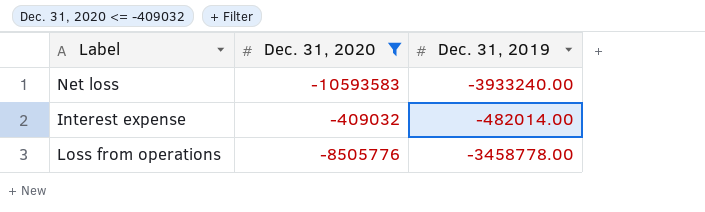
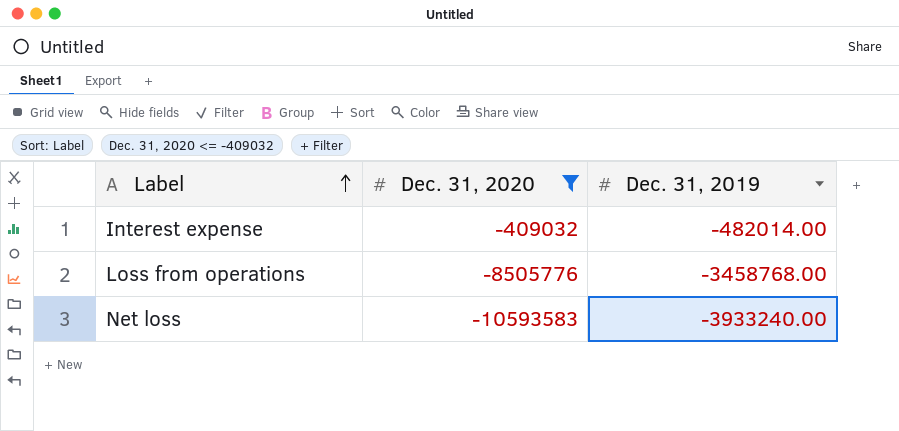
row order: none -> Label ascending
Loss from operations | Dec. 31, 2019: -3458778.00 -> -3458768.00

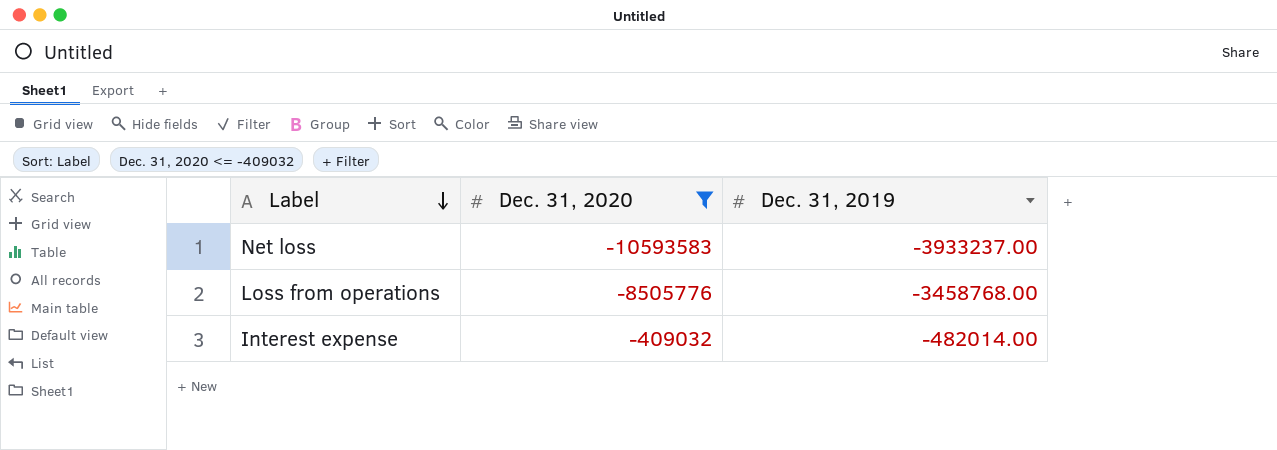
row order: Label ascending -> Label descending
Net loss | Dec. 31, 2019: -3933240.00 -> -3933237.00

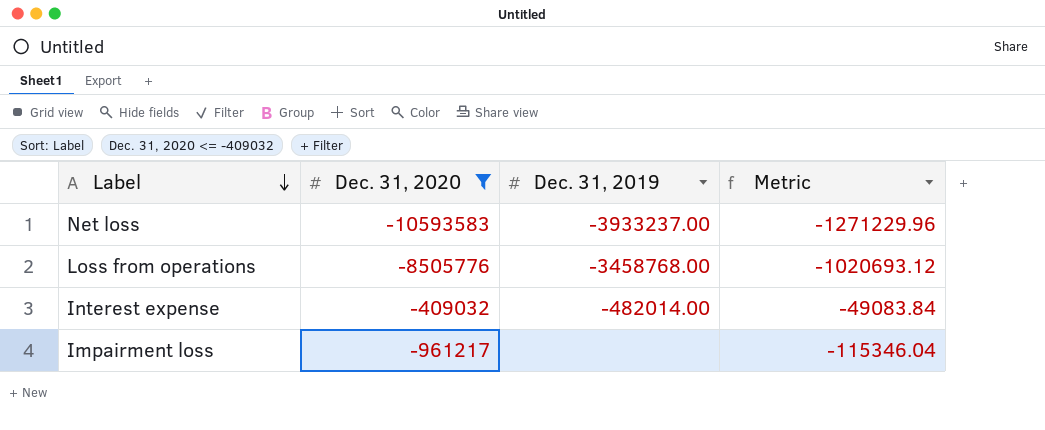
column Metric | formula: none -> [Dec. 31, 2020] * 0.12
row Impairment loss: none -> -961217 | none | -115346.04

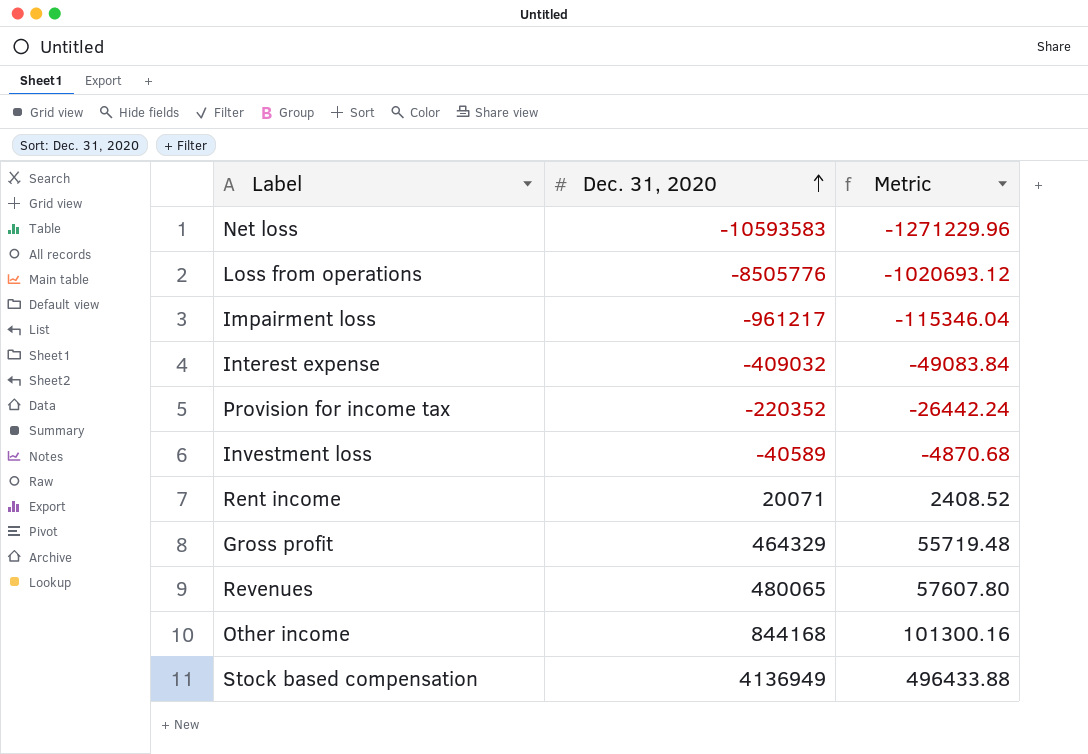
filter: Dec. 31, 2020 <= -409032 -> none
row order: Label descending -> Dec. 31, 2020 ascending
column Dec. 31, 2019 | position: 3 -> none

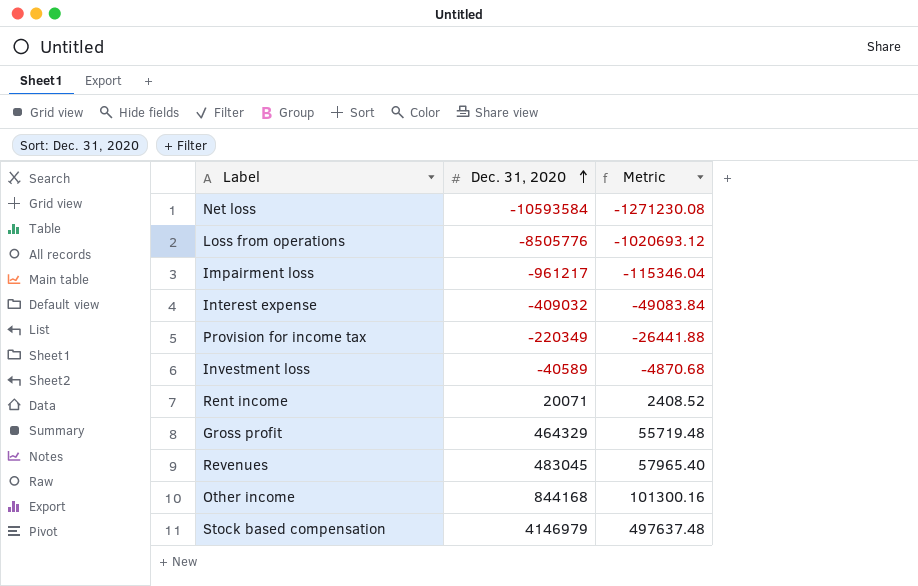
Net loss | Dec. 31, 2020: -10593583 -> -10593584
Net loss | Metric: -1271229.96 -> -1271230.08
Provision for income tax | Dec. 31, 2020: -220352 -> -220349
Provision for income tax | Metric: -26442.24 -> -26441.88
Revenues | Dec. 31, 2020: 480065 -> 483045
Revenues | Metric: 57607.80 -> 57965.40
Stock based compensation | Dec. 31, 2020: 4136949 -> 4146979
Stock based compensation | Metric: 496433.88 -> 497637.48

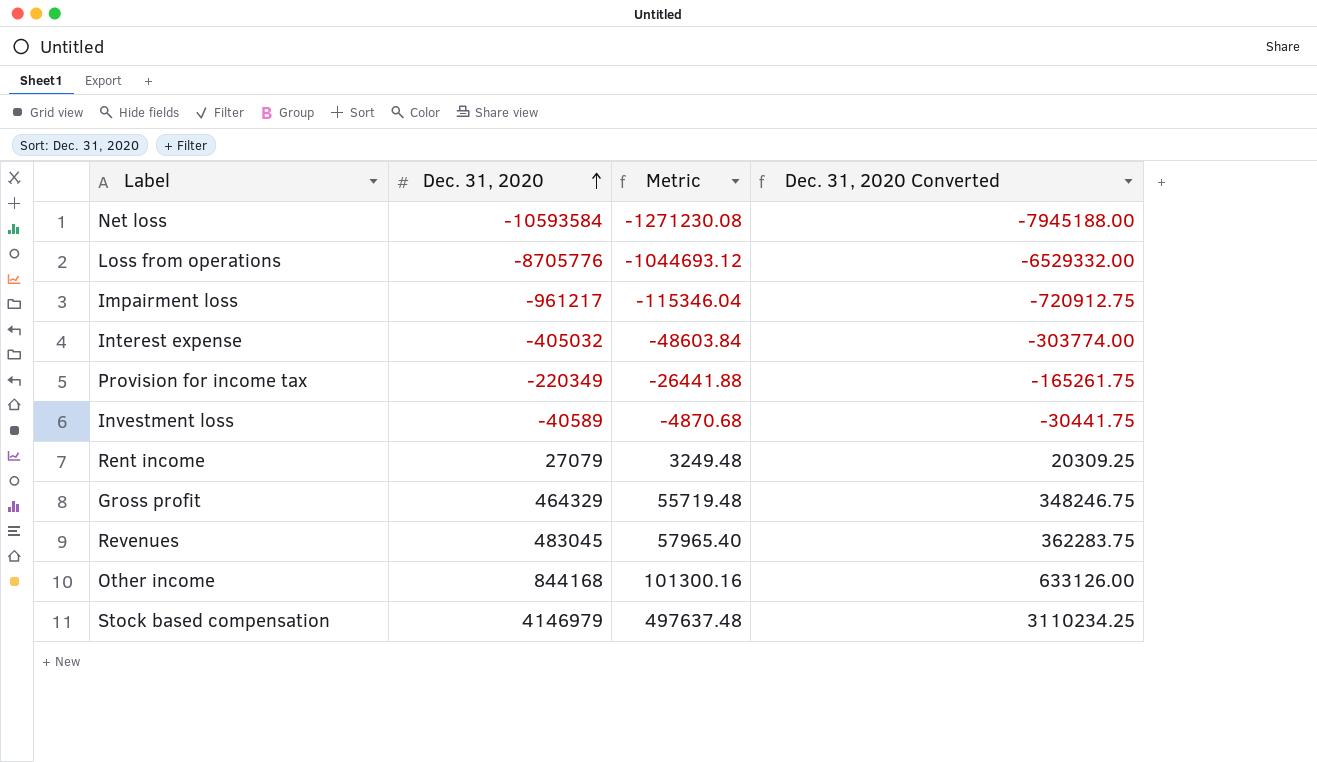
column Dec. 31, 2020 Converted | formula: none -> [Dec. 31, 2020] * 0.75
Loss from operations | Dec. 31, 2020: -8505776 -> -8705776
Loss from operations | Metric: -1020693.12 -> -1044693.12
Interest expense | Dec. 31, 2020: -409032 -> -405032
Interest expense | Metric: -49083.84 -> -48603.84
Rent income | Dec. 31, 2020: 20071 -> 27079
Rent income | Metric: 2408.52 -> 3249.48

